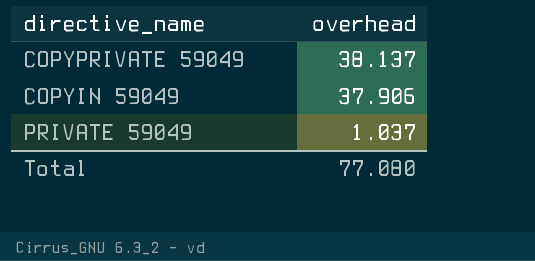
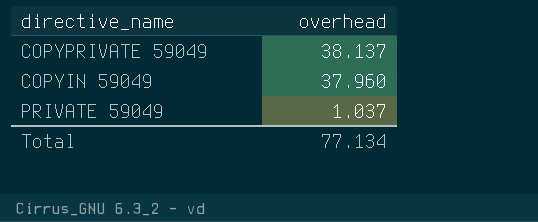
COPYIN 59049 | overhead: 37.906 -> 37.960
Total | overhead: 77.080 -> 77.134

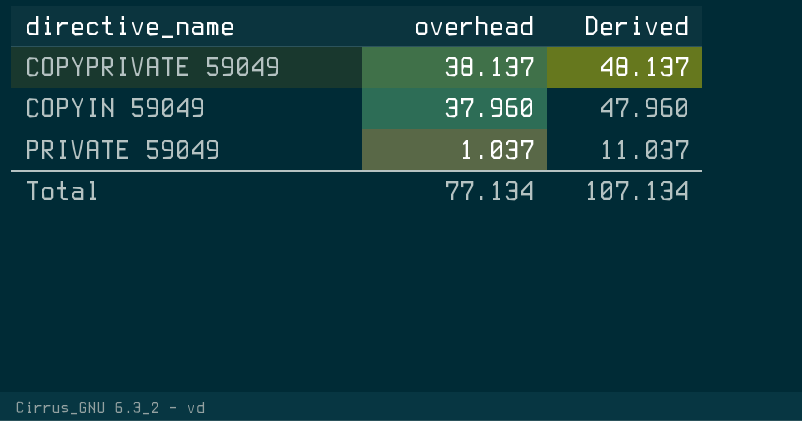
column Derived | formula: none -> [overhead] + 10

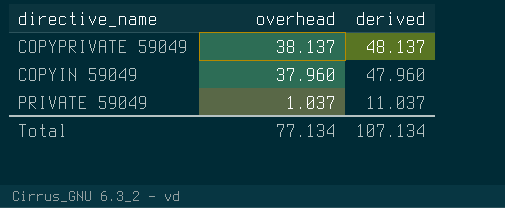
column name: Derived -> derived

